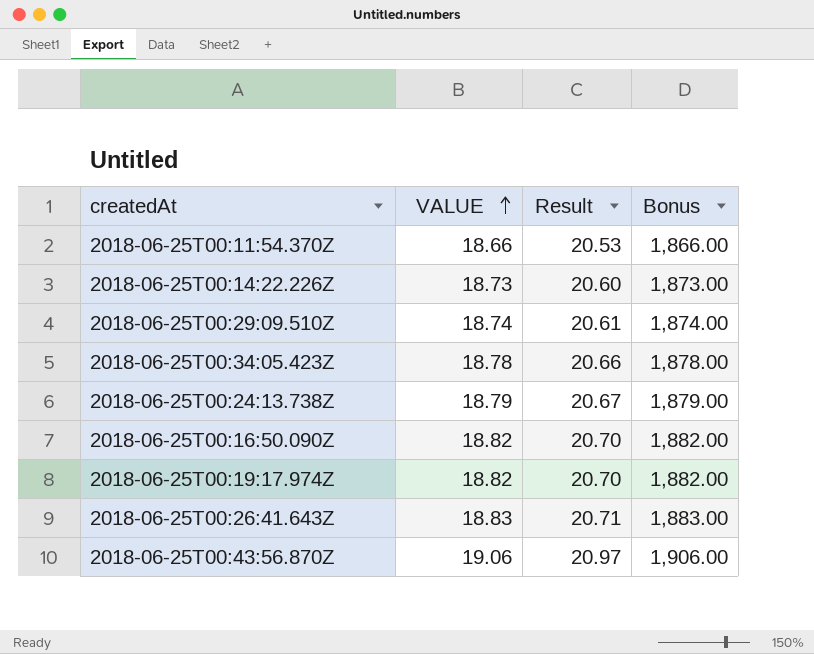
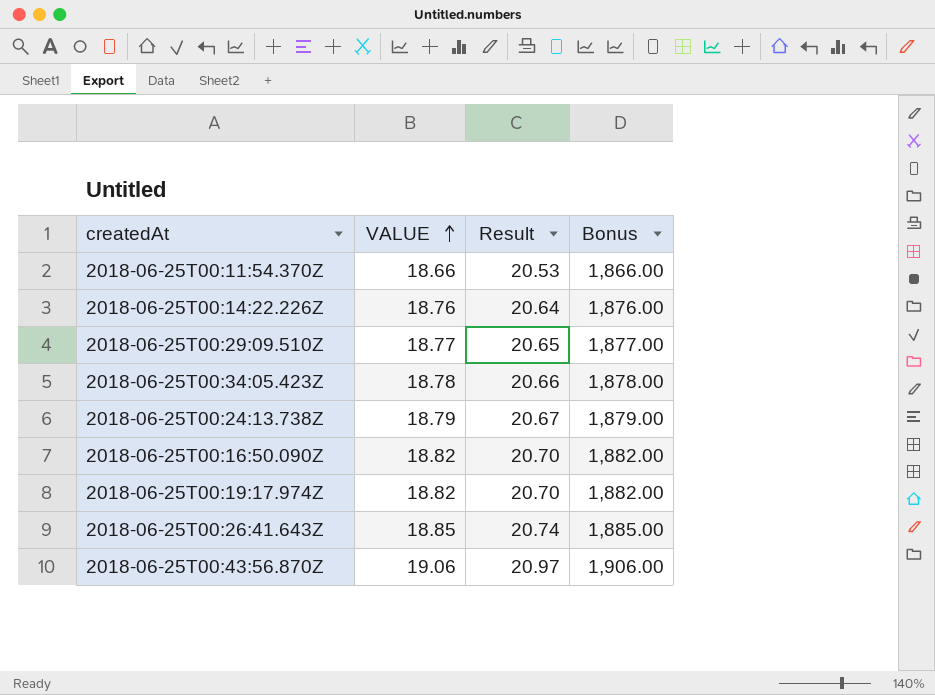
2018-06-25T00:14:22.226Z | VALUE: 18.73 -> 18.76
2018-06-25T00:14:22.226Z | Result: 20.60 -> 20.64
2018-06-25T00:14:22.226Z | Bonus: 1,873.00 -> 1,876.00
2018-06-25T00:29:09.510Z | VALUE: 18.74 -> 18.77
2018-06-25T00:29:09.510Z | Result: 20.61 -> 20.65
2018-06-25T00:29:09.510Z | Bonus: 1,874.00 -> 1,877.00
2018-06-25T00:26:41.643Z | VALUE: 18.83 -> 18.85
2018-06-25T00:26:41.643Z | Result: 20.71 -> 20.74
2018-06-25T00:26:41.643Z | Bonus: 1,883.00 -> 1,885.00

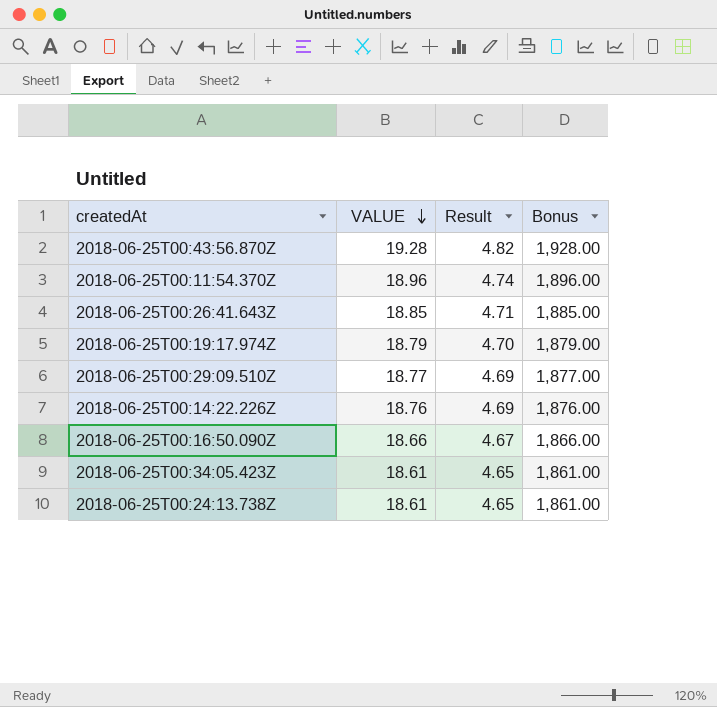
row order: VALUE ascending -> VALUE descending
column Result | formula: [VALUE] * 1.1 -> [VALUE] * 0.25
2018-06-25T00:43:56.870Z | VALUE: 19.06 -> 19.28
2018-06-25T00:43:56.870Z | Bonus: 1,906.00 -> 1,928.00
2018-06-25T00:11:54.370Z | VALUE: 18.66 -> 18.96
2018-06-25T00:11:54.370Z | Bonus: 1,866.00 -> 1,896.00
2018-06-25T00:19:17.974Z | VALUE: 18.82 -> 18.79
2018-06-25T00:19:17.974Z | Bonus: 1,882.00 -> 1,879.00
2018-06-25T00:16:50.090Z | VALUE: 18.82 -> 18.66
2018-06-25T00:16:50.090Z | Bonus: 1,882.00 -> 1,866.00
2018-06-25T00:34:05.423Z | VALUE: 18.78 -> 18.61
2018-06-25T00:34:05.423Z | Bonus: 1,878.00 -> 1,861.00
2018-06-25T00:24:13.738Z | VALUE: 18.79 -> 18.61
2018-06-25T00:24:13.738Z | Bonus: 1,879.00 -> 1,861.00

